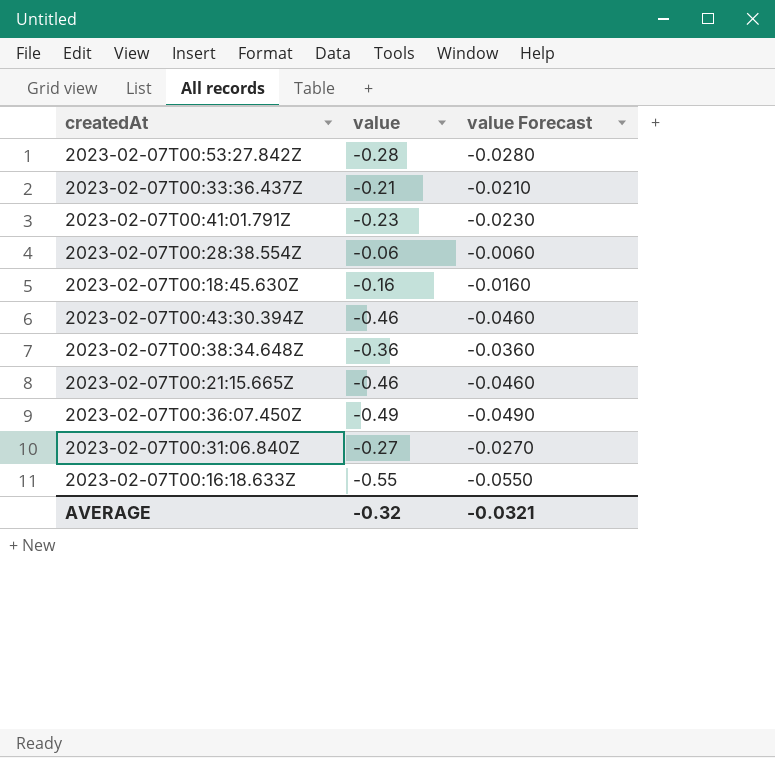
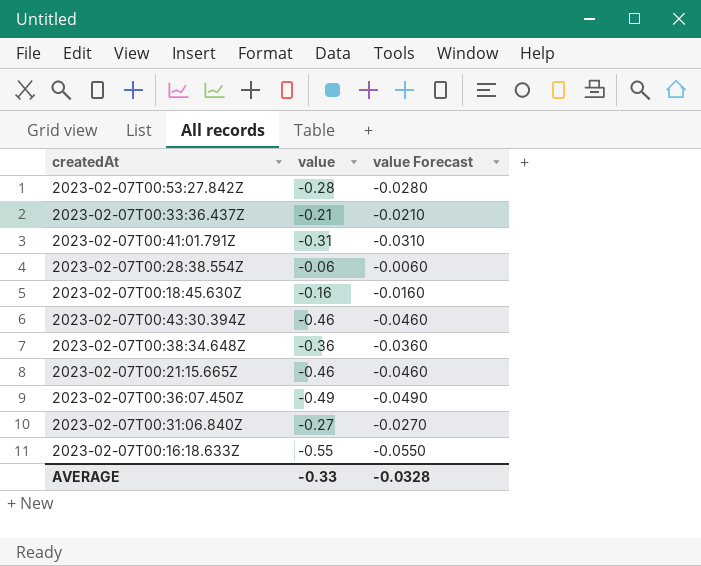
2023-02-07T00:41:01.791Z | value: -0.23 -> -0.31
2023-02-07T00:41:01.791Z | value Forecast: -0.0230 -> -0.0310
AVERAGE | value: -0.32 -> -0.33
AVERAGE | value Forecast: -0.0321 -> -0.0328

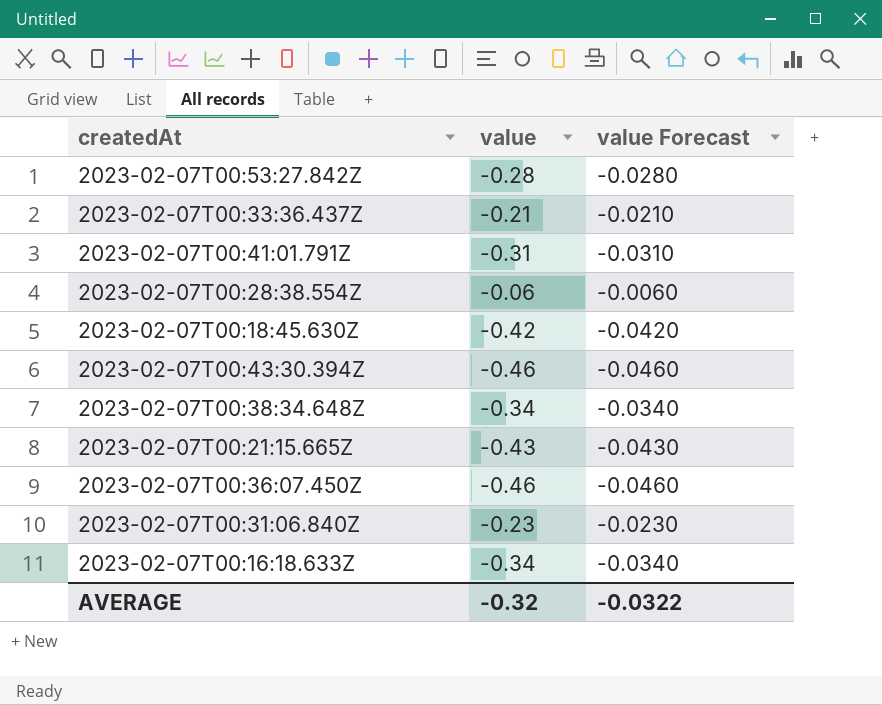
2023-02-07T00:18:45.630Z | value: -0.16 -> -0.42
2023-02-07T00:18:45.630Z | value Forecast: -0.0160 -> -0.0420
2023-02-07T00:38:34.648Z | value: -0.36 -> -0.34
2023-02-07T00:38:34.648Z | value Forecast: -0.0360 -> -0.0340
2023-02-07T00:21:15.665Z | value: -0.46 -> -0.43
2023-02-07T00:21:15.665Z | value Forecast: -0.0460 -> -0.0430
2023-02-07T00:36:07.450Z | value: -0.49 -> -0.46
2023-02-07T00:36:07.450Z | value Forecast: -0.0490 -> -0.0460
2023-02-07T00:31:06.840Z | value: -0.27 -> -0.23
2023-02-07T00:31:06.840Z | value Forecast: -0.0270 -> -0.0230
2023-02-07T00:16:18.633Z | value: -0.55 -> -0.34
2023-02-07T00:16:18.633Z | value Forecast: -0.0550 -> -0.0340
AVERAGE | value: -0.33 -> -0.32
AVERAGE | value Forecast: -0.0328 -> -0.0322

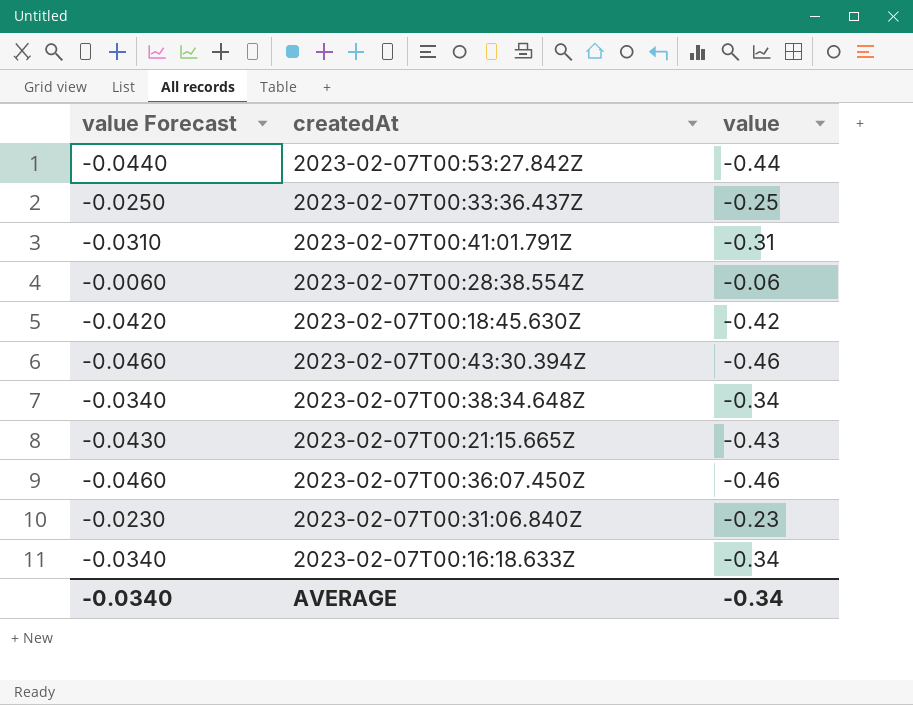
column value Forecast | position: 3 -> 1
2023-02-07T00:53:27.842Z | value Forecast: -0.0280 -> -0.0440
2023-02-07T00:53:27.842Z | value: -0.28 -> -0.44
2023-02-07T00:33:36.437Z | value Forecast: -0.0210 -> -0.0250
2023-02-07T00:33:36.437Z | value: -0.21 -> -0.25
AVERAGE | value Forecast: -0.0322 -> -0.0340
AVERAGE | value: -0.32 -> -0.34

